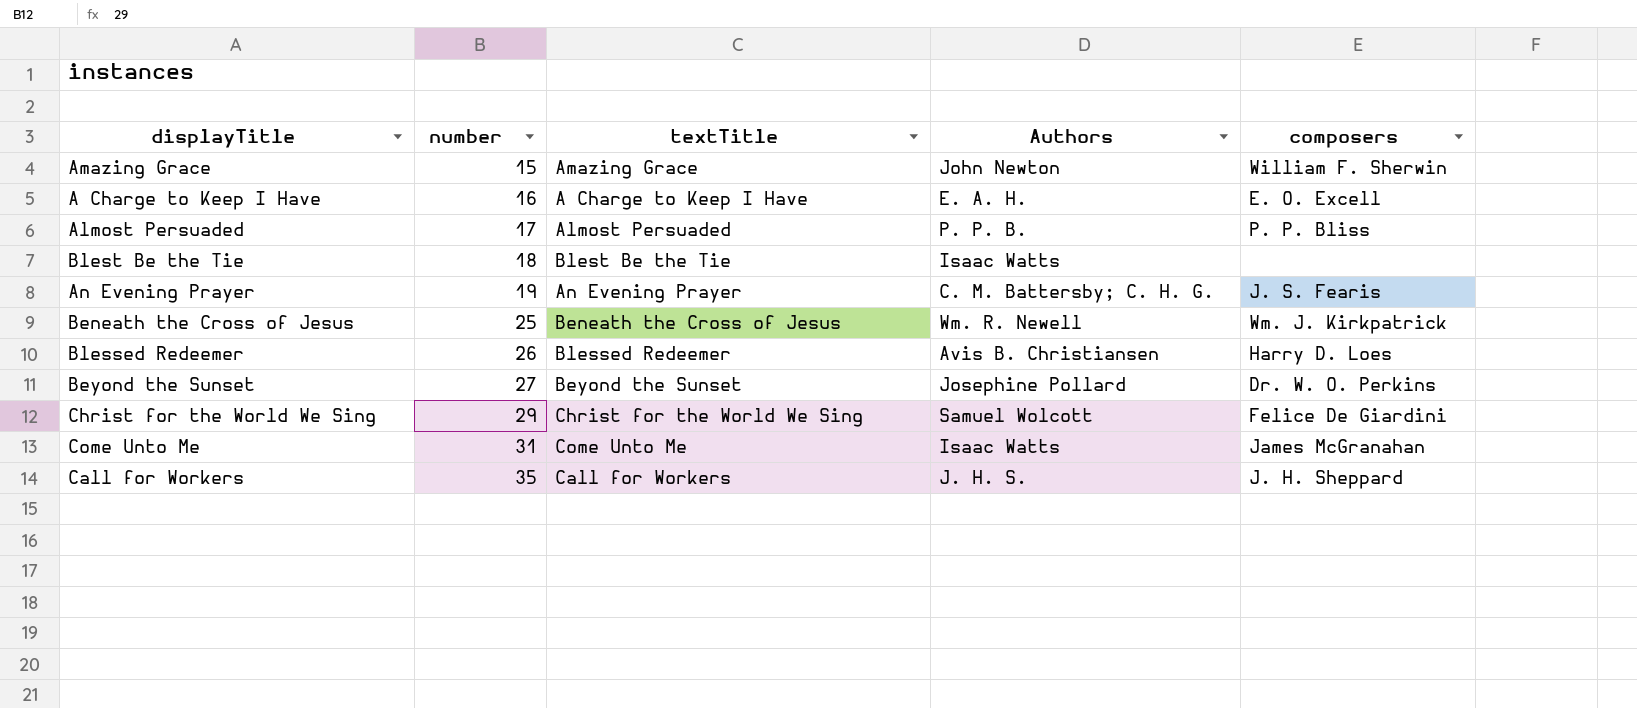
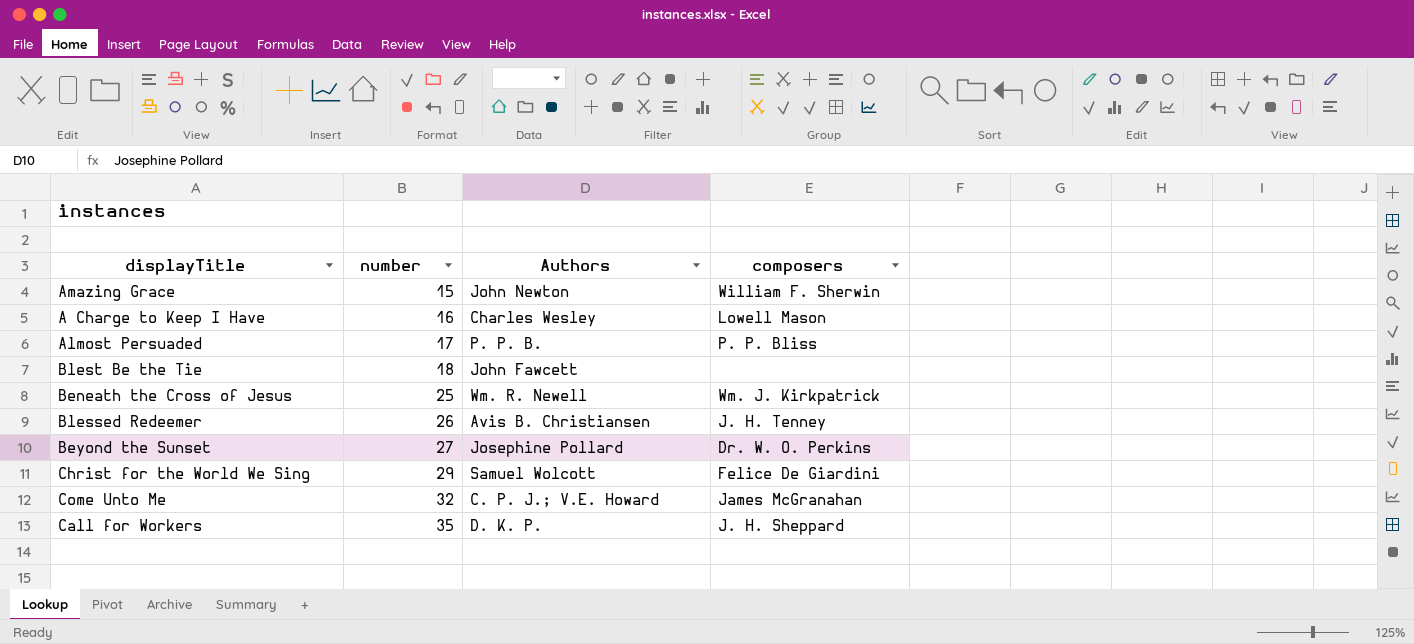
column textTitle | position: 3 -> none
row An Evening Prayer: 19 | An Evening Prayer | C. M. Battersby; C. H. G. | J. S. Fearis -> none
A Charge to Keep I Have | Authors: E. A. H. -> Charles Wesley
A Charge to Keep I Have | composers: E. O. Excell -> Lowell Mason
Blest Be the Tie | Authors: Isaac Watts -> John Fawcett
Blessed Redeemer | composers: Harry D. Loes -> J. H. Tenney
Come Unto Me | number: 31 -> 32
Come Unto Me | Authors: Isaac Watts -> C. P. J.; V.E. Howard
Call for Workers | Authors: J. H. S. -> D. K. P.

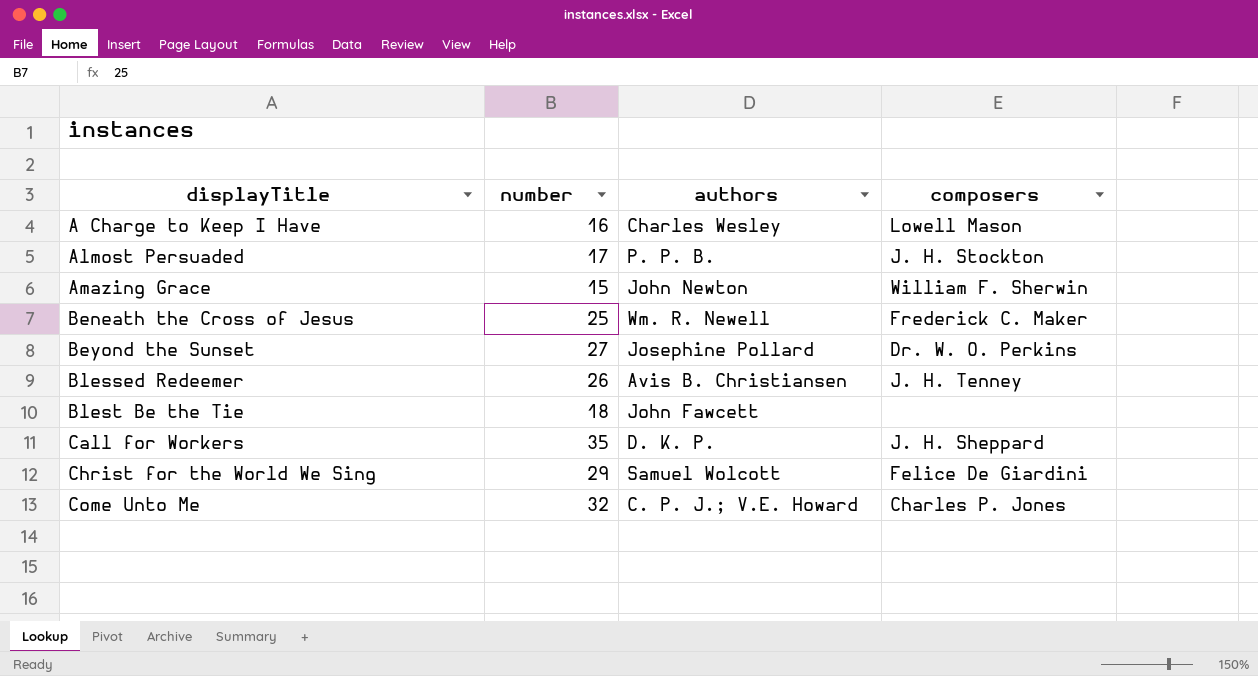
row order: number ascending -> displayTitle ascending
column name: Authors -> authors
Almost Persuaded | composers: P. P. Bliss -> J. H. Stockton
Beneath the Cross of Jesus | composers: Wm. J. Kirkpatrick -> Frederick C. Maker
Come Unto Me | composers: James McGranahan -> Charles P. Jones

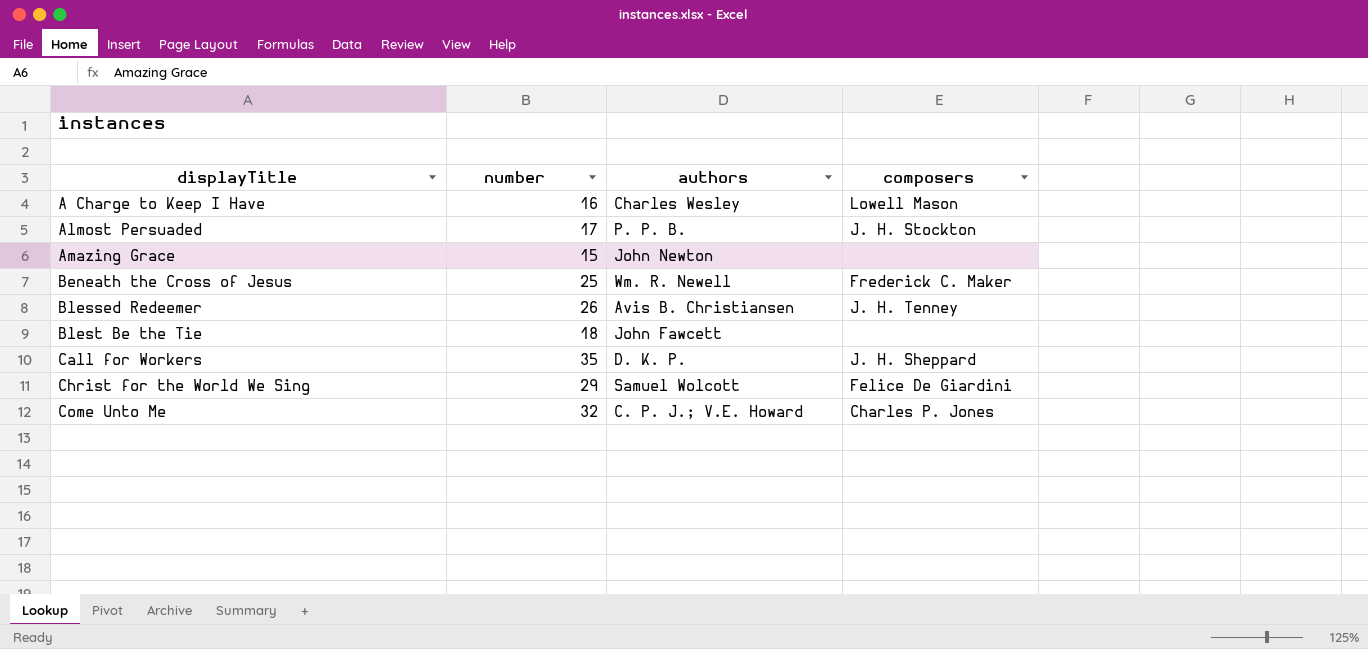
row Beyond the Sunset: 27 | Josephine Pollard | Dr. W. O. Perkins -> none
Amazing Grace | composers: William F. Sherwin -> none

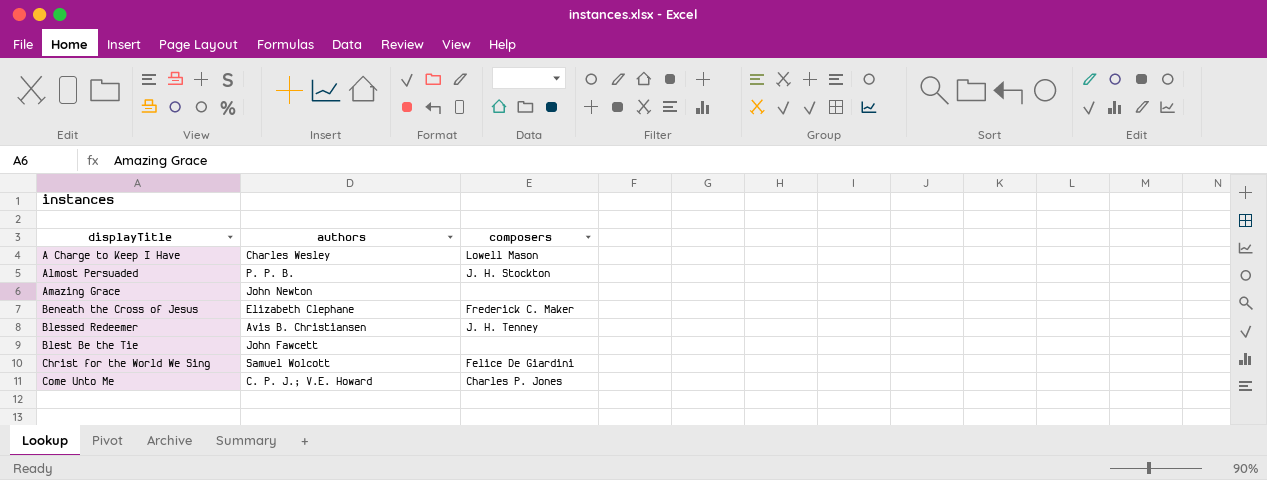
column number | position: 2 -> none
row Call for Workers: 35 | D. K. P. | J. H. Sheppard -> none
Beneath the Cross of Jesus | authors: Wm. R. Newell -> Elizabeth Clephane

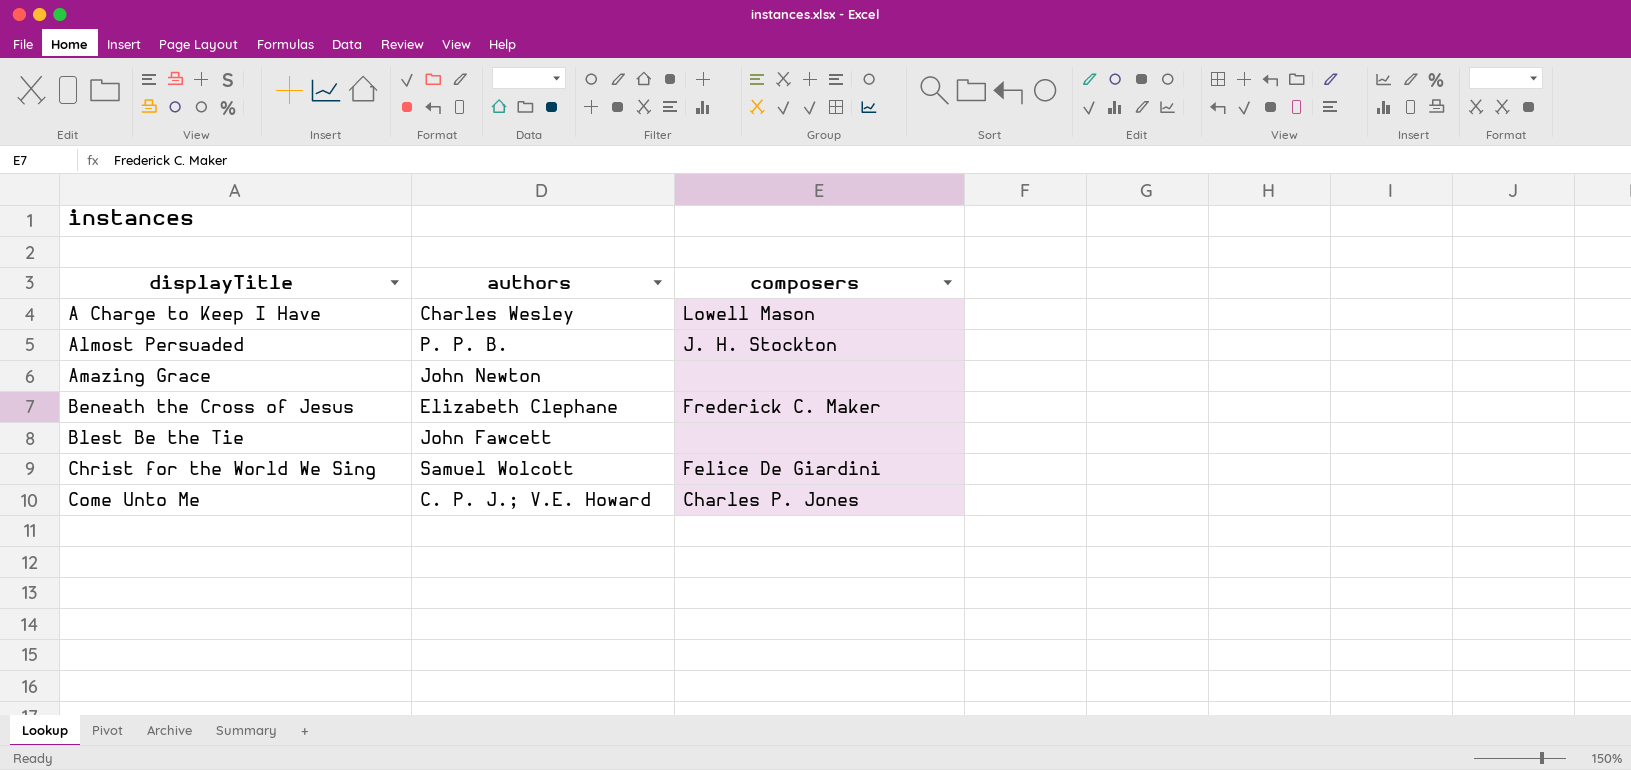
row Blessed Redeemer: Avis B. Christiansen | J. H. Tenney -> none

